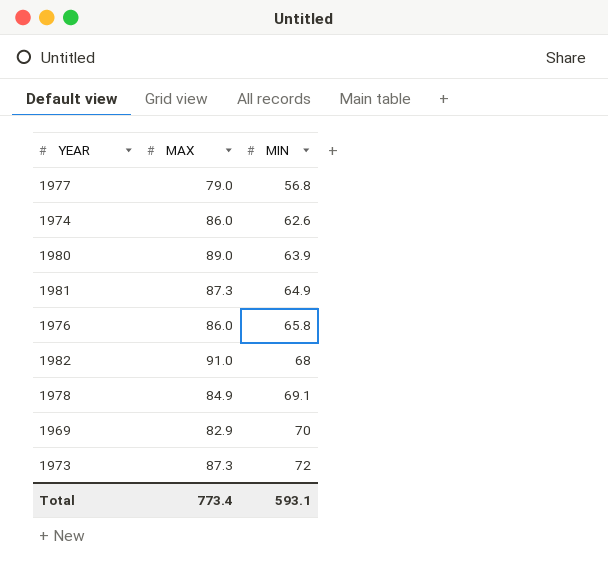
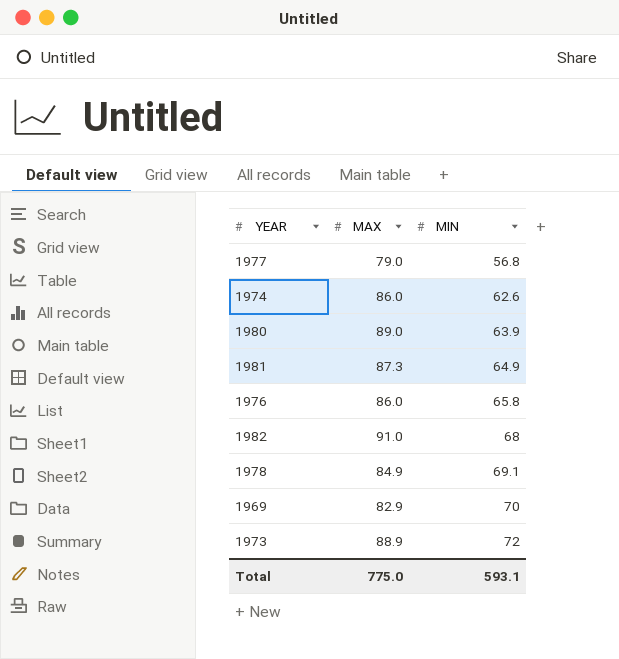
1973 | MAX: 87.3 -> 88.9
Total | MAX: 773.4 -> 775.0

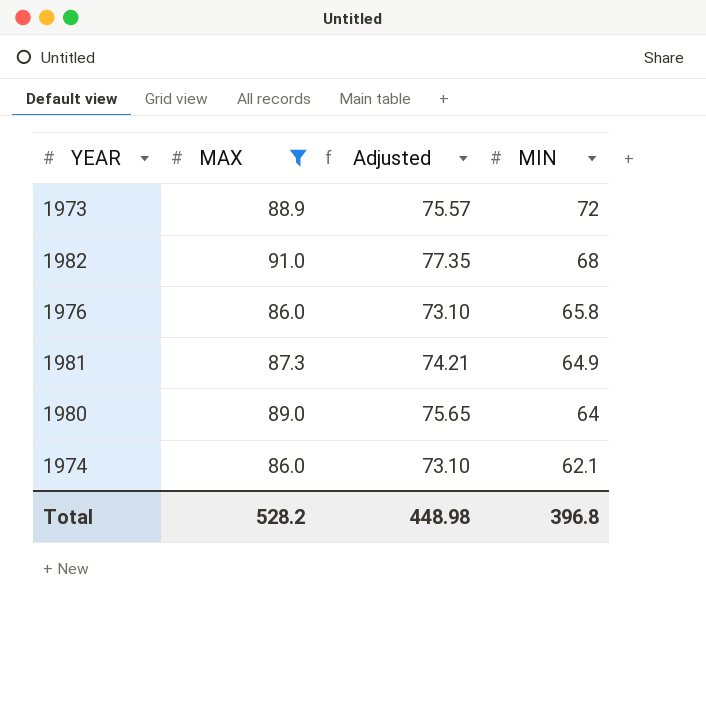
filter: none -> MAX >= 86.0
row order: MIN ascending -> MIN descending
column Adjusted | formula: none -> [MAX] * 0.85
1980 | MIN: 63.9 -> 64
1974 | MIN: 62.6 -> 62.1
Total | MAX: 775.0 -> 528.2
Total | MIN: 593.1 -> 396.8

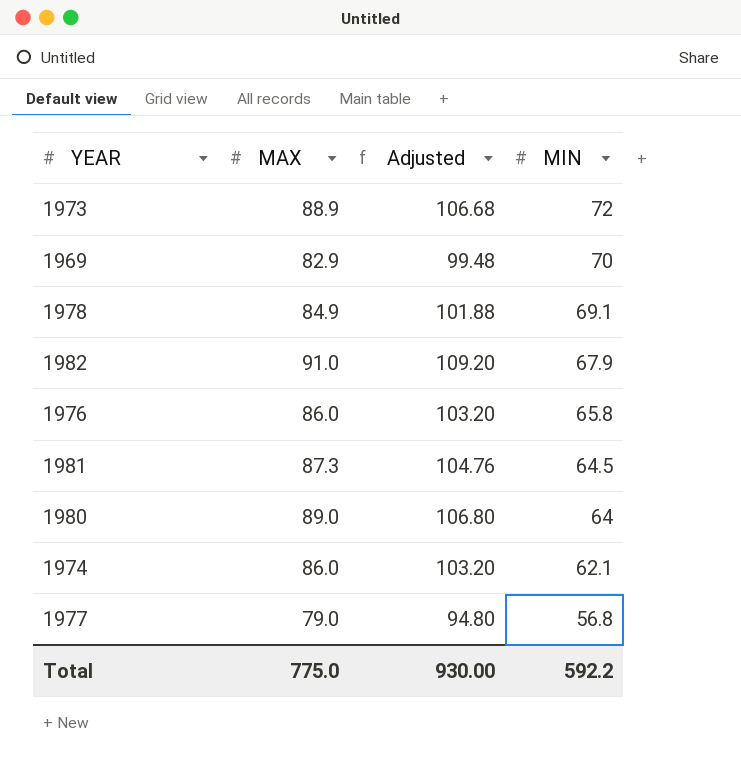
filter: MAX >= 86.0 -> none
column Adjusted | formula: [MAX] * 0.85 -> [MAX] * 1.2
1982 | MIN: 68 -> 67.9
1981 | MIN: 64.9 -> 64.5
Total | MAX: 528.2 -> 775.0
Total | Adjusted: 448.98 -> 930.00
Total | MIN: 396.8 -> 592.2

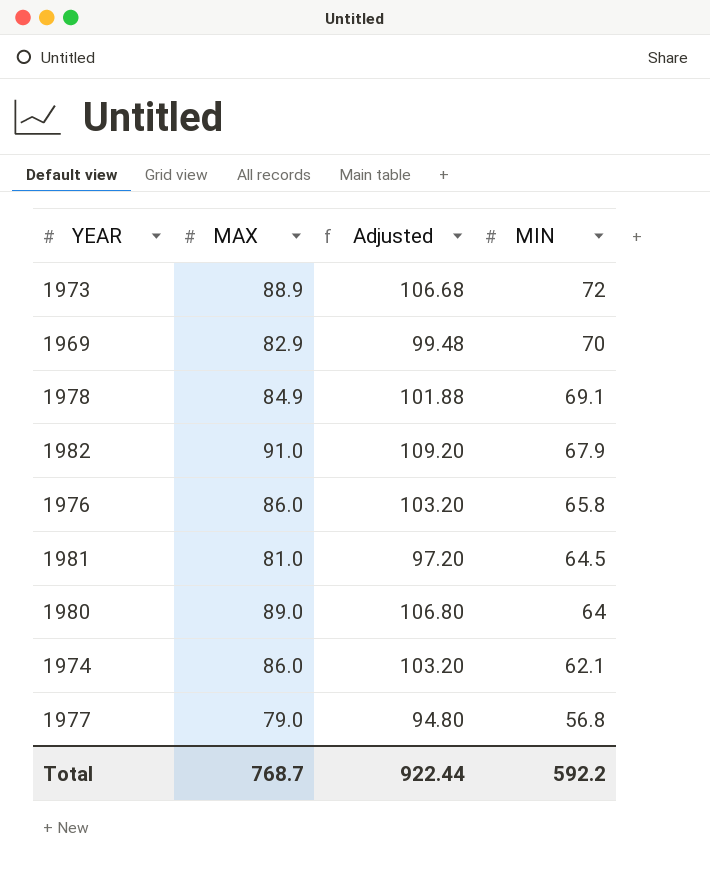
1981 | MAX: 87.3 -> 81.0
1981 | Adjusted: 104.76 -> 97.20
Total | MAX: 775.0 -> 768.7
Total | Adjusted: 930.00 -> 922.44

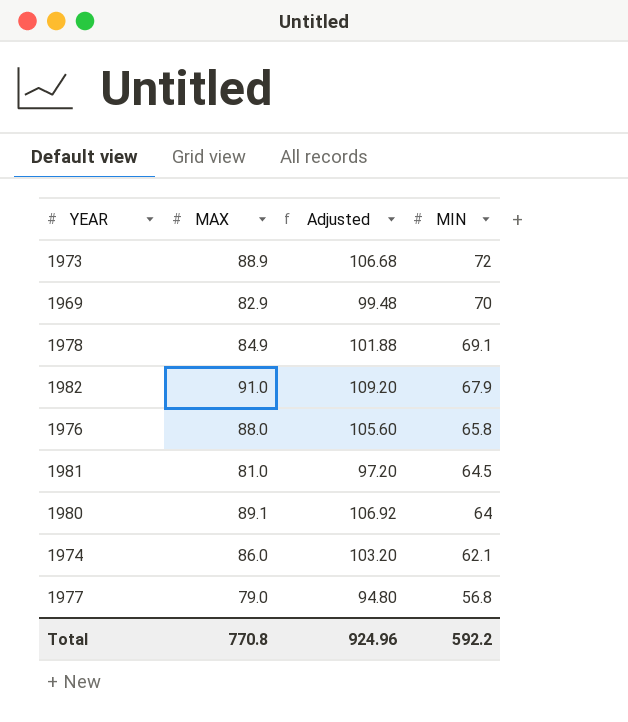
1976 | MAX: 86.0 -> 88.0
1976 | Adjusted: 103.20 -> 105.60
1980 | MAX: 89.0 -> 89.1
1980 | Adjusted: 106.80 -> 106.92
Total | MAX: 768.7 -> 770.8
Total | Adjusted: 922.44 -> 924.96

